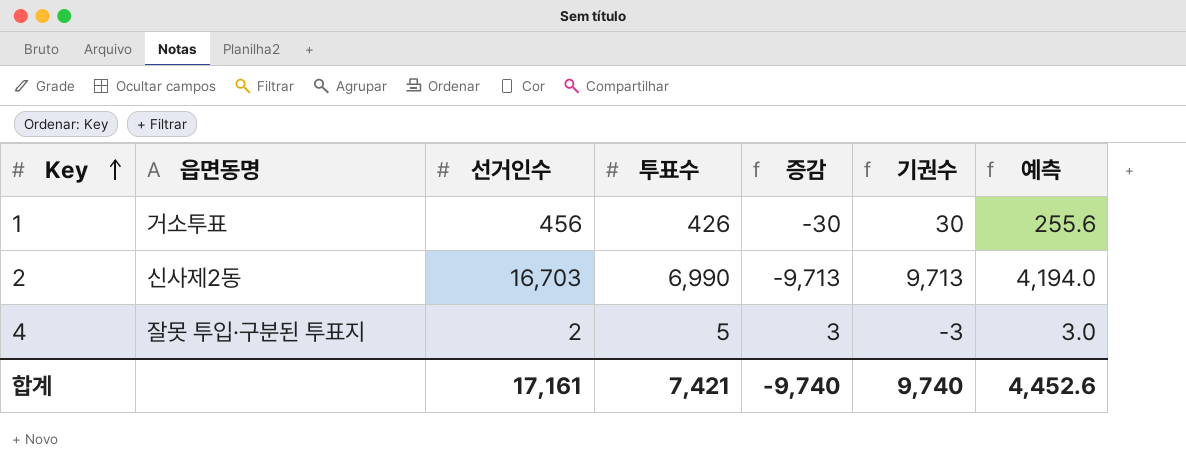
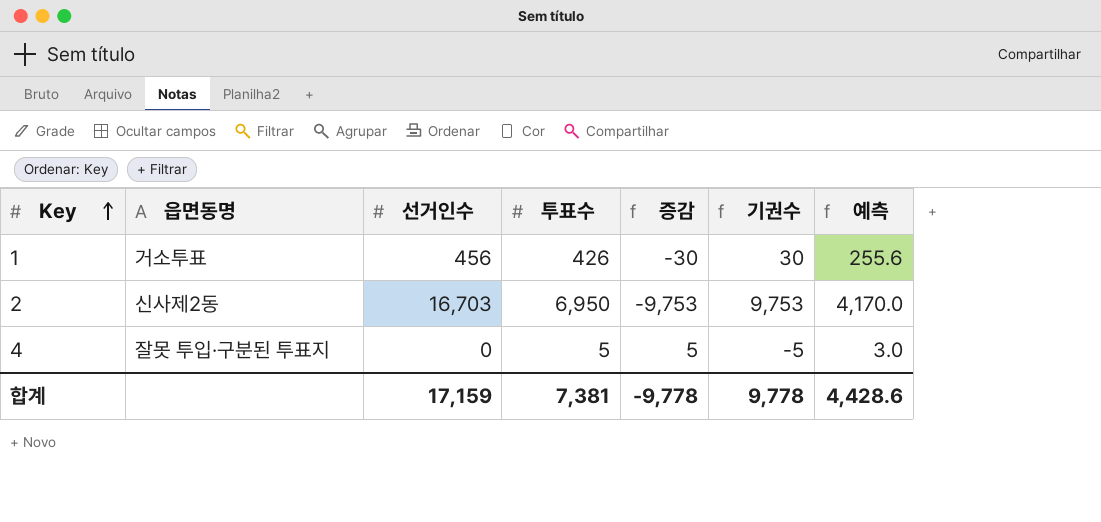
2 | 투표수: 6,990 -> 6,950
2 | 증감: -9,713 -> -9,753
2 | 기권수: 9,713 -> 9,753
2 | 예측: 4,194.0 -> 4,170.0
4 | 선거인수: 2 -> 0
4 | 증감: 3 -> 5
4 | 기권수: -3 -> -5
합계 | 선거인수: 17,161 -> 17,159
합계 | 투표수: 7,421 -> 7,381
합계 | 증감: -9,740 -> -9,778
합계 | 기권수: 9,740 -> 9,778
합계 | 예측: 4,452.6 -> 4,428.6

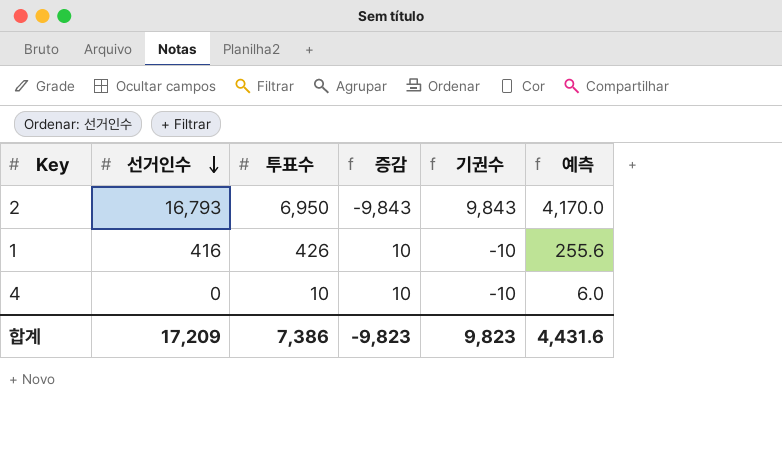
row order: Key ascending -> 선거인수 descending
column 읍면동명 | position: 2 -> none
2 | 선거인수: 16,703 -> 16,793
2 | 증감: -9,753 -> -9,843
2 | 기권수: 9,753 -> 9,843
1 | 선거인수: 456 -> 416
1 | 증감: -30 -> 10
1 | 기권수: 30 -> -10
4 | 투표수: 5 -> 10
4 | 증감: 5 -> 10
4 | 기권수: -5 -> -10
4 | 예측: 3.0 -> 6.0
합계 | 선거인수: 17,159 -> 17,209
합계 | 투표수: 7,381 -> 7,386
합계 | 증감: -9,778 -> -9,823
합계 | 기권수: 9,778 -> 9,823
합계 | 예측: 4,428.6 -> 4,431.6

